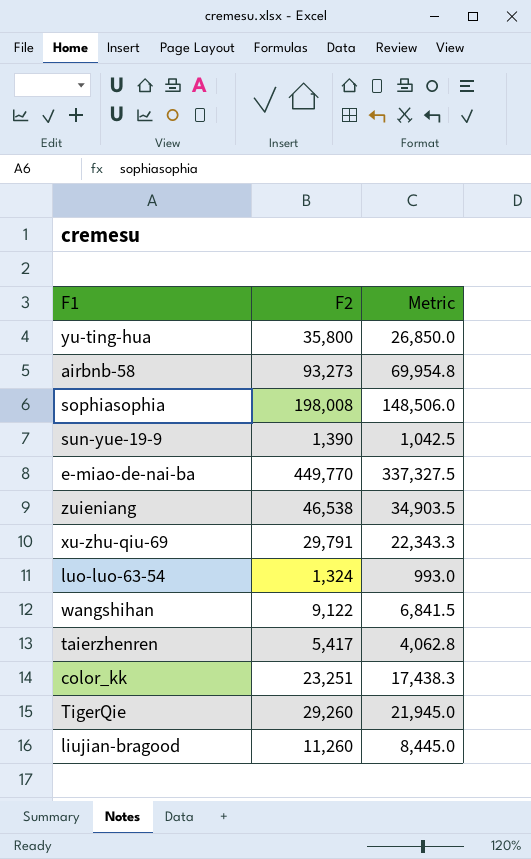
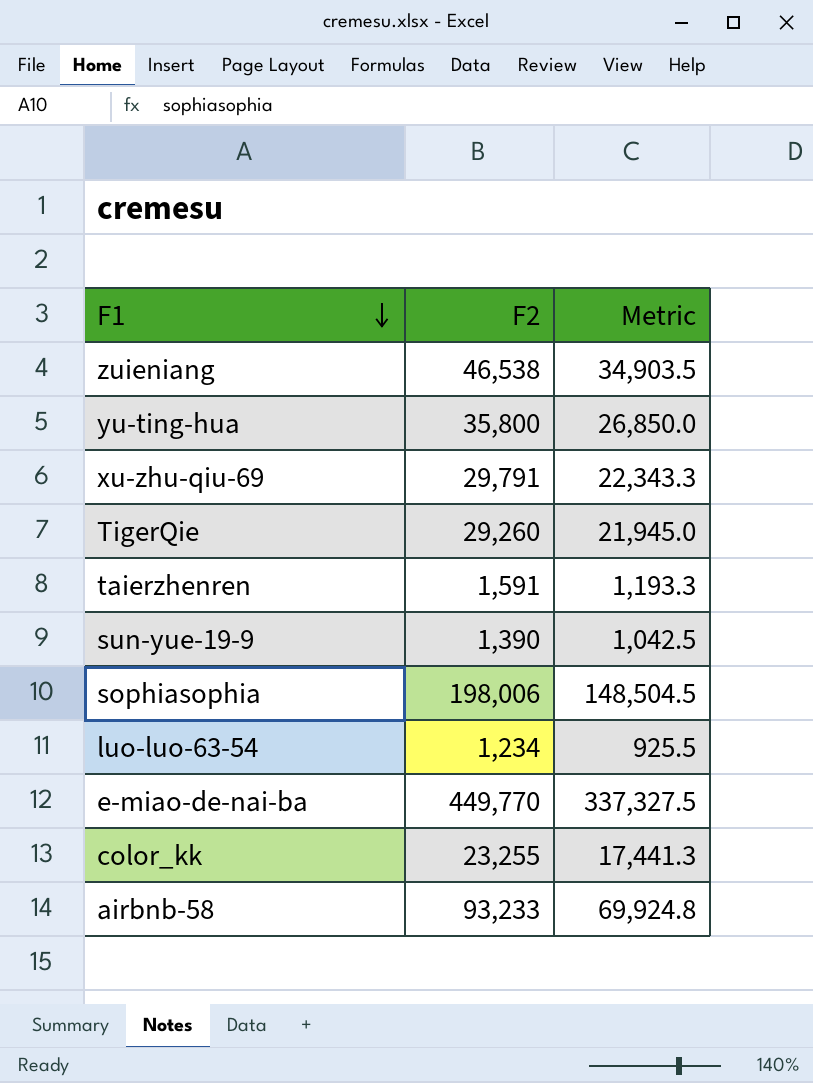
row order: none -> F1 descending
row wangshihan: 9,122 | 6,841.5 -> none
row liujian-bragood: 11,260 | 8,445.0 -> none
taierzhenren | F2: 5,417 -> 1,591
taierzhenren | Metric: 4,062.8 -> 1,193.3
sophiasophia | F2: 198,008 -> 198,006
sophiasophia | Metric: 148,506.0 -> 148,504.5
luo-luo-63-54 | F2: 1,324 -> 1,234
luo-luo-63-54 | Metric: 993.0 -> 925.5
color_kk | F2: 23,251 -> 23,255
color_kk | Metric: 17,438.3 -> 17,441.3
airbnb-58 | F2: 93,273 -> 93,233
airbnb-58 | Metric: 69,954.8 -> 69,924.8

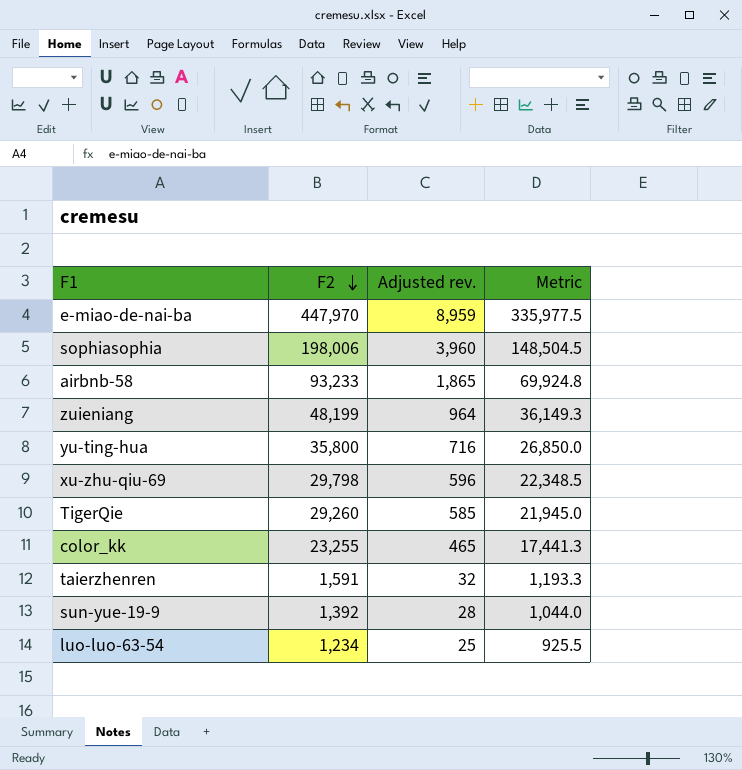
row order: F1 descending -> F2 descending
column Adjusted rev. | formula: none -> [F2] * 0.02
e-miao-de-nai-ba | F2: 449,770 -> 447,970
e-miao-de-nai-ba | Metric: 337,327.5 -> 335,977.5
zuieniang | F2: 46,538 -> 48,199
zuieniang | Metric: 34,903.5 -> 36,149.3
xu-zhu-qiu-69 | F2: 29,791 -> 29,798
xu-zhu-qiu-69 | Metric: 22,343.3 -> 22,348.5
sun-yue-19-9 | F2: 1,390 -> 1,392
sun-yue-19-9 | Metric: 1,042.5 -> 1,044.0

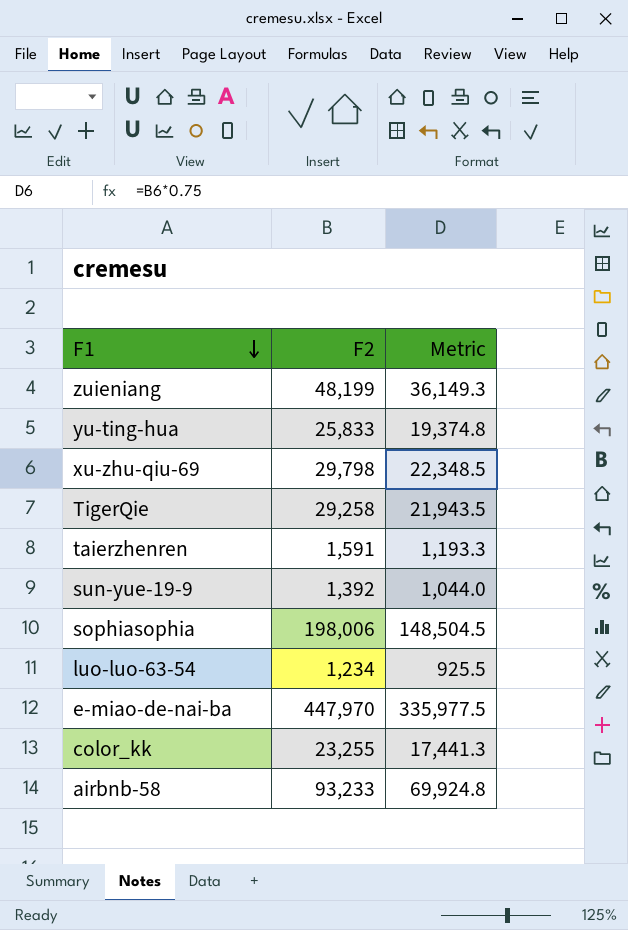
row order: F2 descending -> F1 descending
column Adjusted rev. | formula: [F2] * 0.02 -> none
yu-ting-hua | F2: 35,800 -> 25,833
yu-ting-hua | Metric: 26,850.0 -> 19,374.8
TigerQie | F2: 29,260 -> 29,258
TigerQie | Metric: 21,945.0 -> 21,943.5

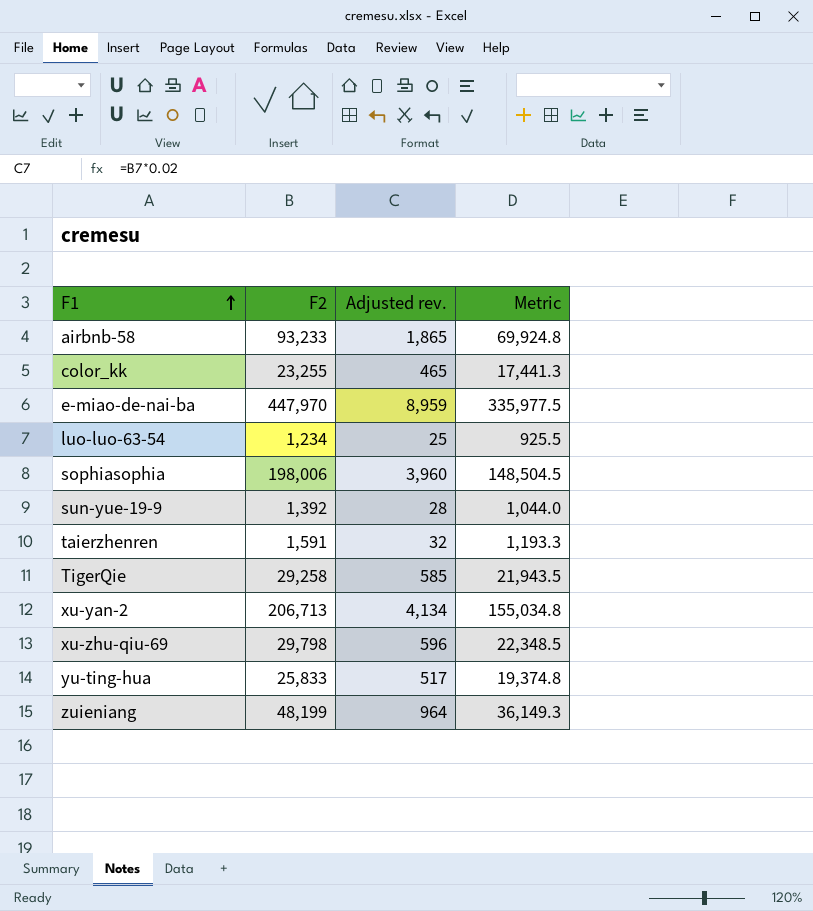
row order: F1 descending -> F1 ascending
column Adjusted rev. | formula: none -> [F2] * 0.02
row xu-yan-2: none -> 206,713 | 4,134 | 155,034.8

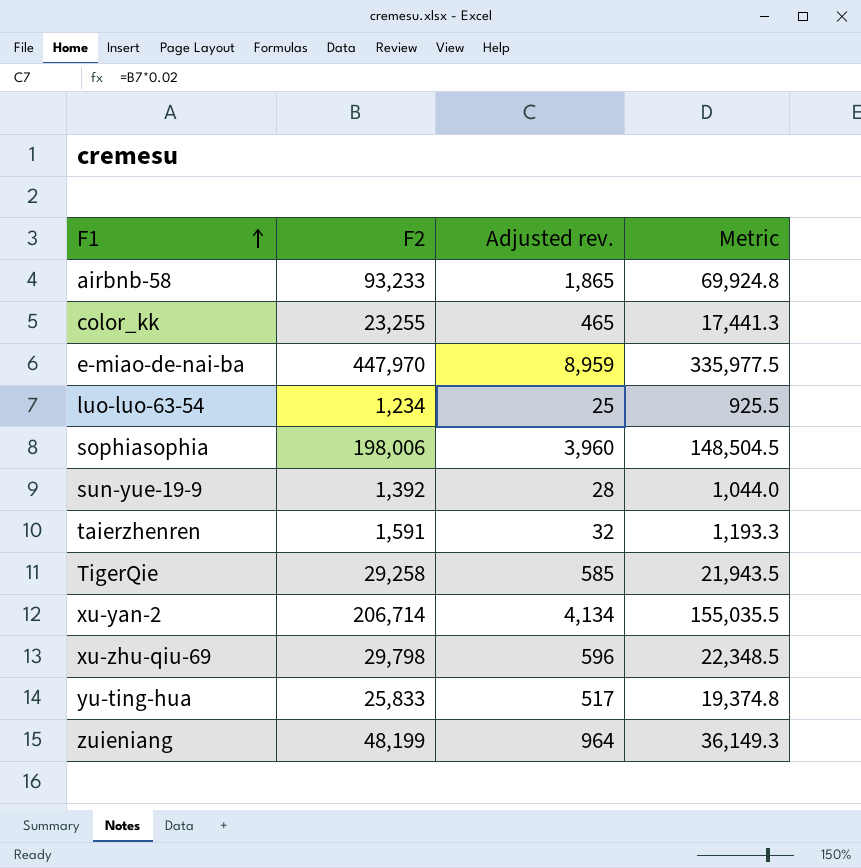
xu-yan-2 | F2: 206,713 -> 206,714
xu-yan-2 | Metric: 155,034.8 -> 155,035.5

